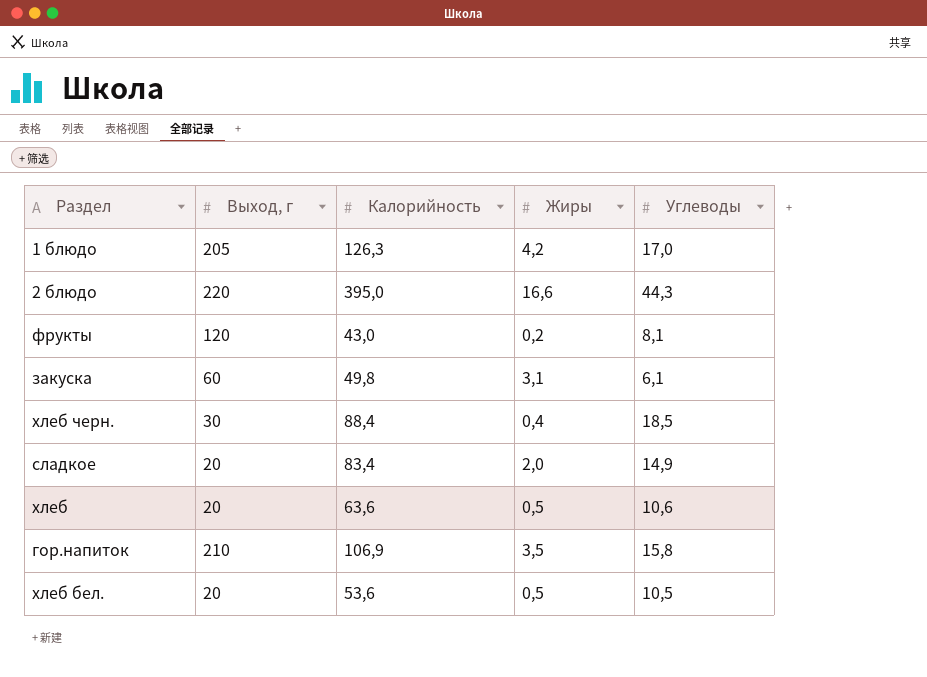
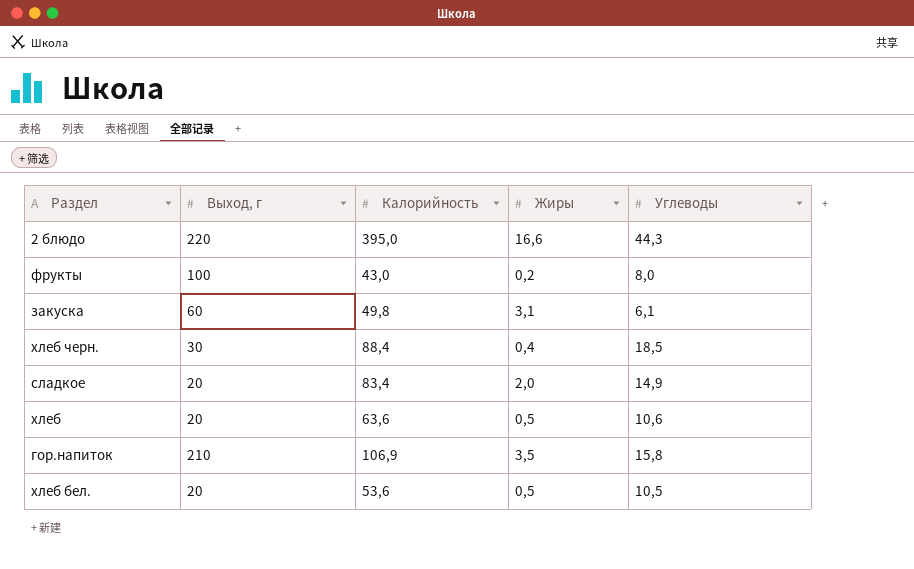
row 1 блюдо: 205 | 126,3 | 4,2 | 17,0 -> none
фрукты | Выход, г: 120 -> 100
фрукты | Углеводы: 8,1 -> 8,0

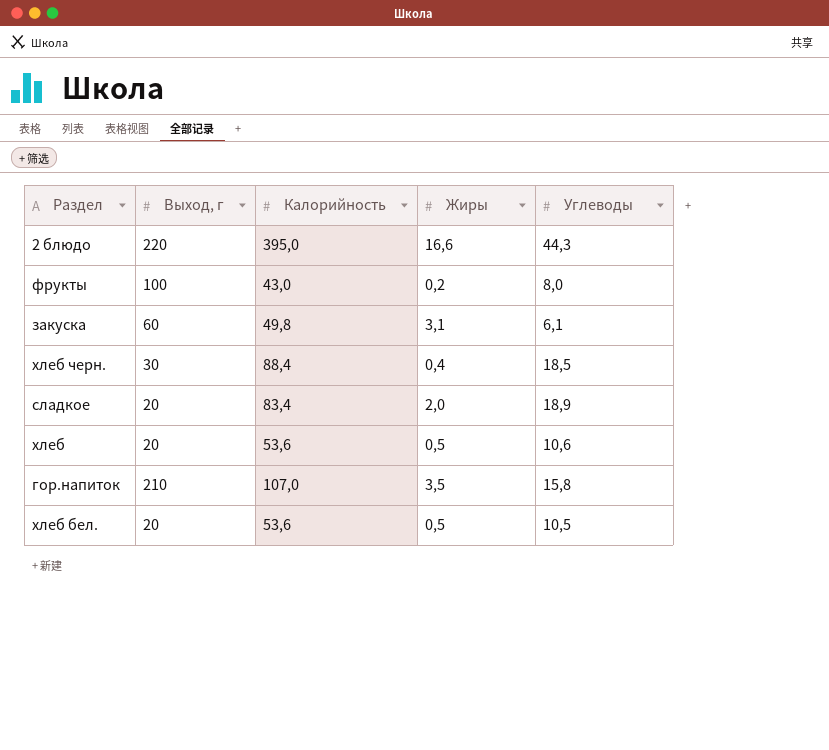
сладкое | Углеводы: 14,9 -> 18,9
хлеб | Калорийность: 63,6 -> 53,6
гор.напиток | Калорийность: 106,9 -> 107,0

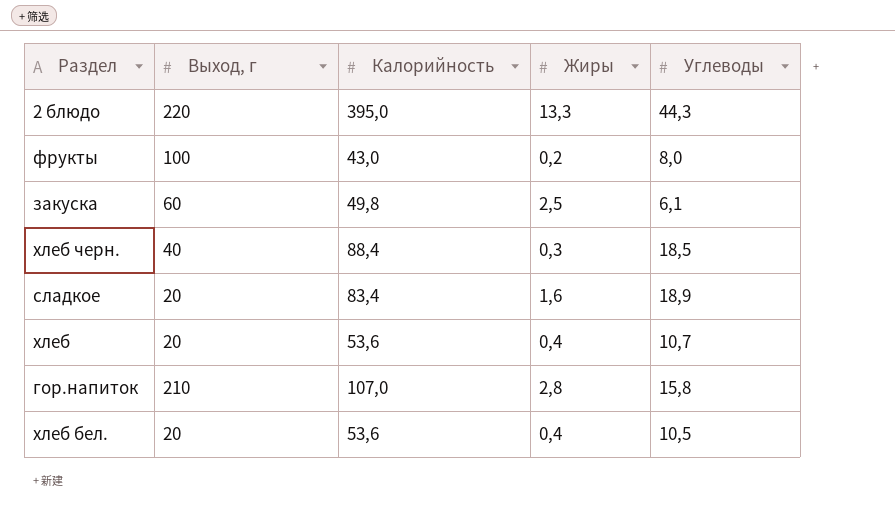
2 блюдо | Жиры: 16,6 -> 13,3
закуска | Жиры: 3,1 -> 2,5
хлеб черн. | Выход, г: 30 -> 40
хлеб черн. | Жиры: 0,4 -> 0,3
сладкое | Жиры: 2,0 -> 1,6
хлеб | Жиры: 0,5 -> 0,4
хлеб | Углеводы: 10,6 -> 10,7
гор.напиток | Жиры: 3,5 -> 2,8
хлеб бел. | Жиры: 0,5 -> 0,4

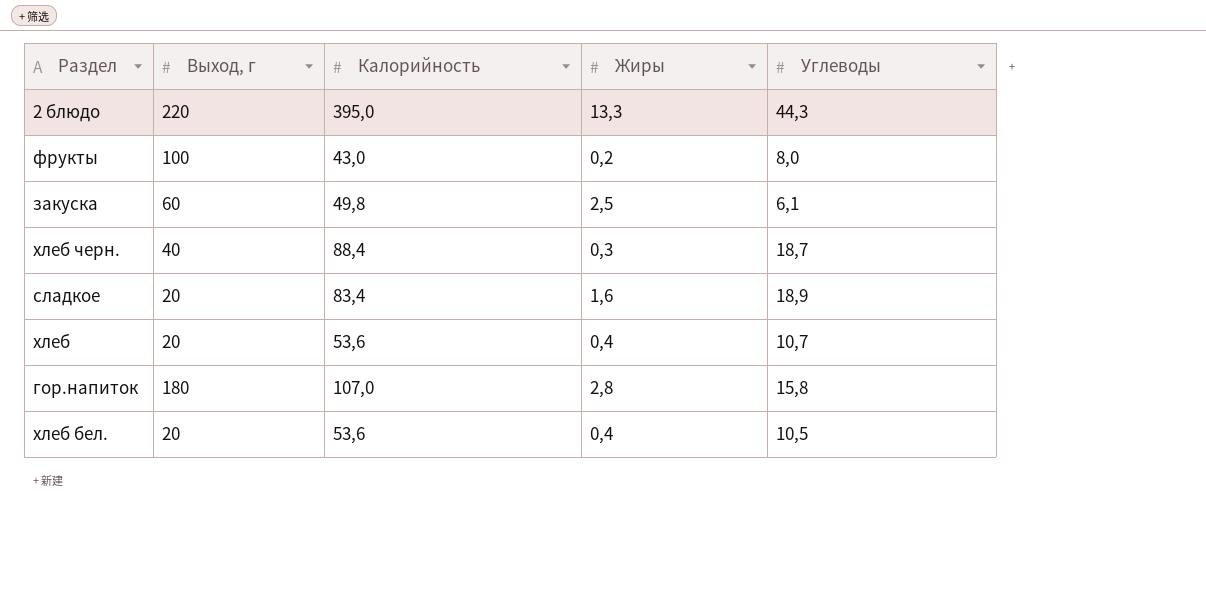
хлеб черн. | Углеводы: 18,5 -> 18,7
гор.напиток | Выход, г: 210 -> 180

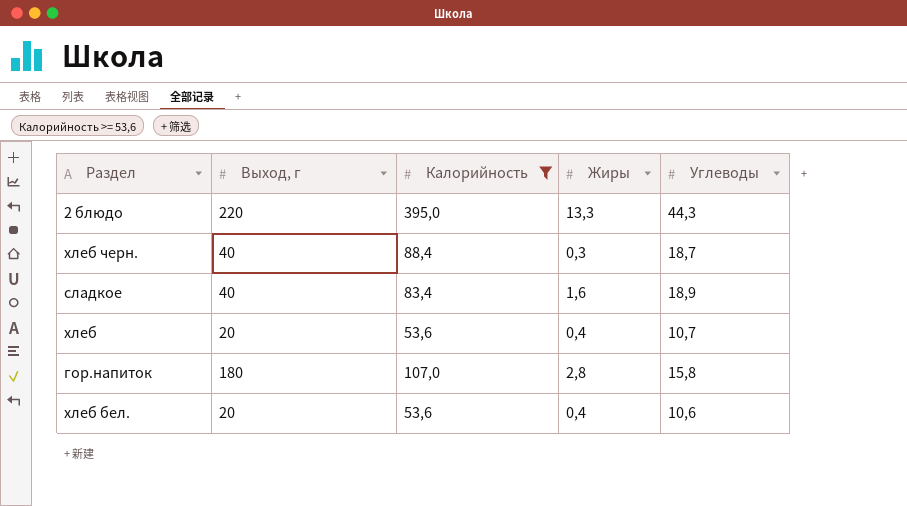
filter: none -> Калорийность >= 53,6
сладкое | Выход, г: 20 -> 40
хлеб бел. | Углеводы: 10,5 -> 10,6

